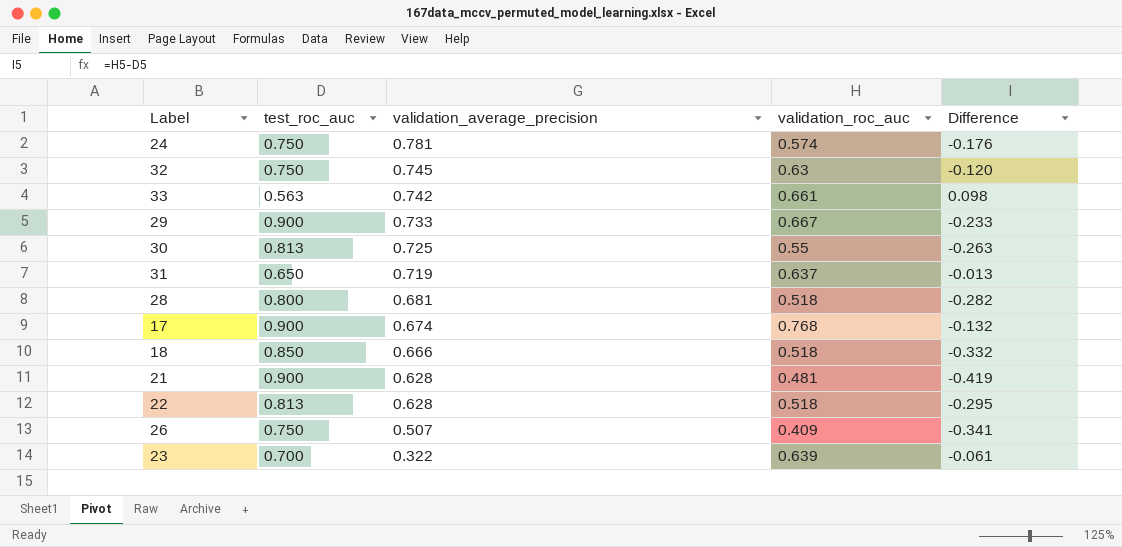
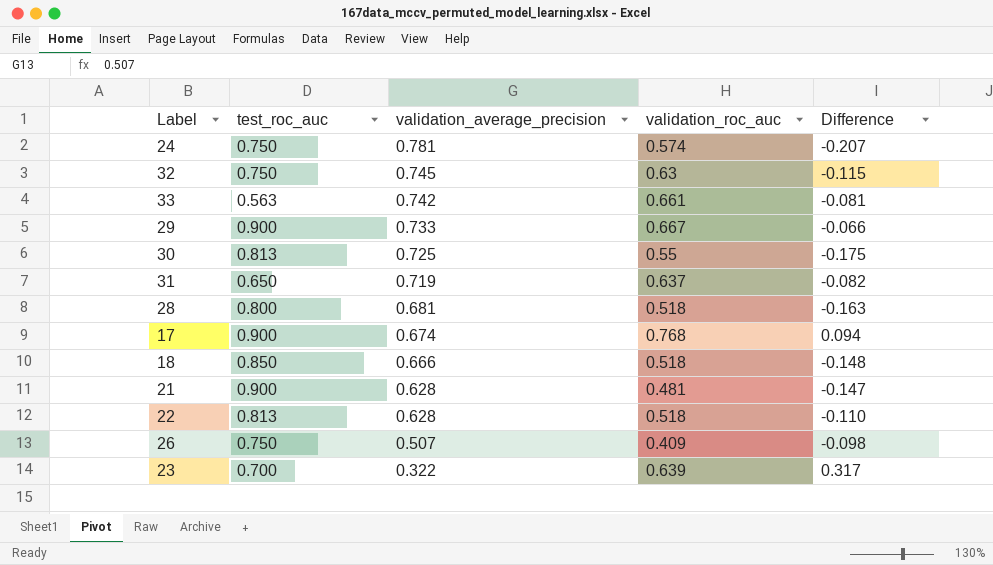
column Difference | formula: [validation_roc_auc] - [test_roc_auc] -> [validation_roc_auc] - [validation_average_precision]

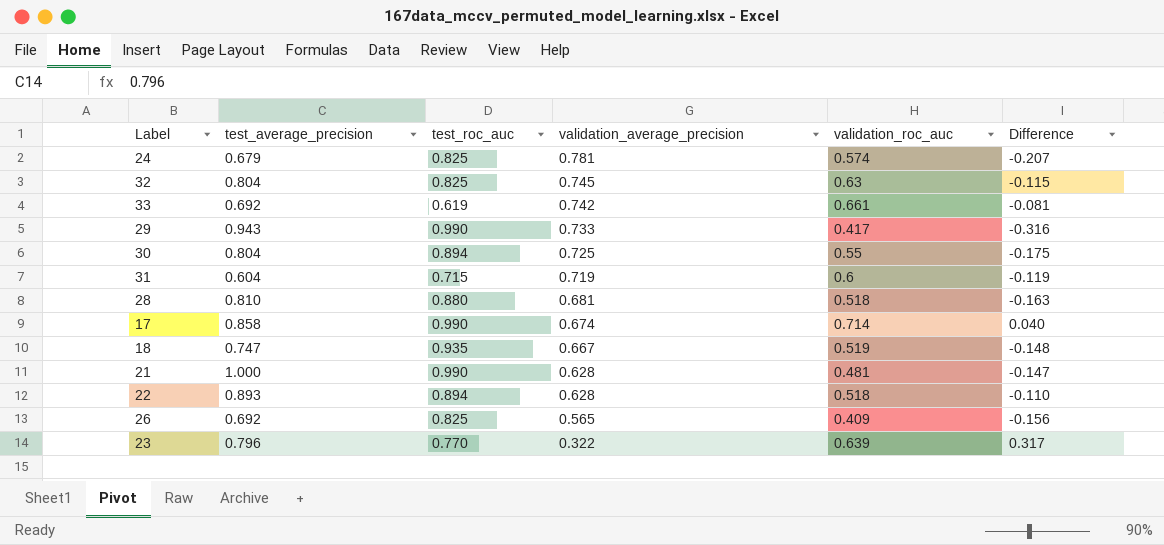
column test_average_precision | position: none -> 2
24 | test_roc_auc: 0.750 -> 0.825
32 | test_roc_auc: 0.750 -> 0.825
33 | test_roc_auc: 0.563 -> 0.619
29 | test_roc_auc: 0.900 -> 0.990
29 | validation_roc_auc: 0.667 -> 0.417
29 | Difference: -0.066 -> -0.316
30 | test_roc_auc: 0.813 -> 0.894
31 | test_roc_auc: 0.650 -> 0.715
31 | validation_roc_auc: 0.637 -> 0.6
31 | Difference: -0.082 -> -0.119
28 | test_roc_auc: 0.800 -> 0.880
17 | test_roc_auc: 0.900 -> 0.990
17 | validation_roc_auc: 0.768 -> 0.714
17 | Difference: 0.094 -> 0.040
18 | test_roc_auc: 0.850 -> 0.935
18 | validation_average_precision: 0.666 -> 0.667
18 | validation_roc_auc: 0.518 -> 0.519
21 | test_roc_auc: 0.900 -> 0.990
22 | test_roc_auc: 0.813 -> 0.894
26 | test_roc_auc: 0.750 -> 0.825
26 | validation_average_precision: 0.507 -> 0.565
26 | Difference: -0.098 -> -0.156
23 | test_roc_auc: 0.700 -> 0.770

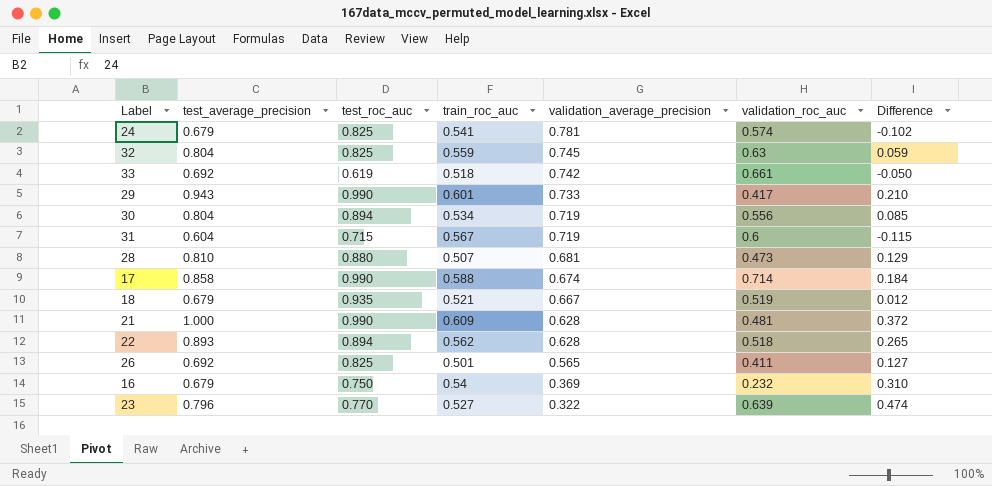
column train_roc_auc | position: none -> 4
column Difference | formula: [validation_roc_auc] - [validation_average_precision] -> [test_average_precision] - [validation_average_precision]
30 | validation_average_precision: 0.725 -> 0.719
30 | validation_roc_auc: 0.55 -> 0.556
28 | validation_roc_auc: 0.518 -> 0.473
18 | test_average_precision: 0.747 -> 0.679
26 | validation_roc_auc: 0.409 -> 0.411
row 16: none -> 0.679 | 0.750 | 0.54 | 0.369 | 0.232 | 0.310

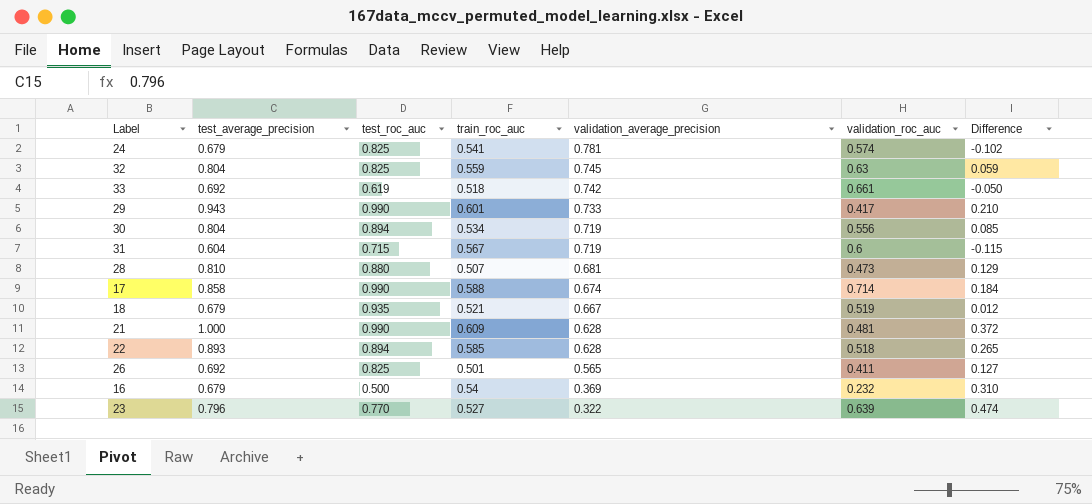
22 | train_roc_auc: 0.562 -> 0.585
16 | test_roc_auc: 0.750 -> 0.500

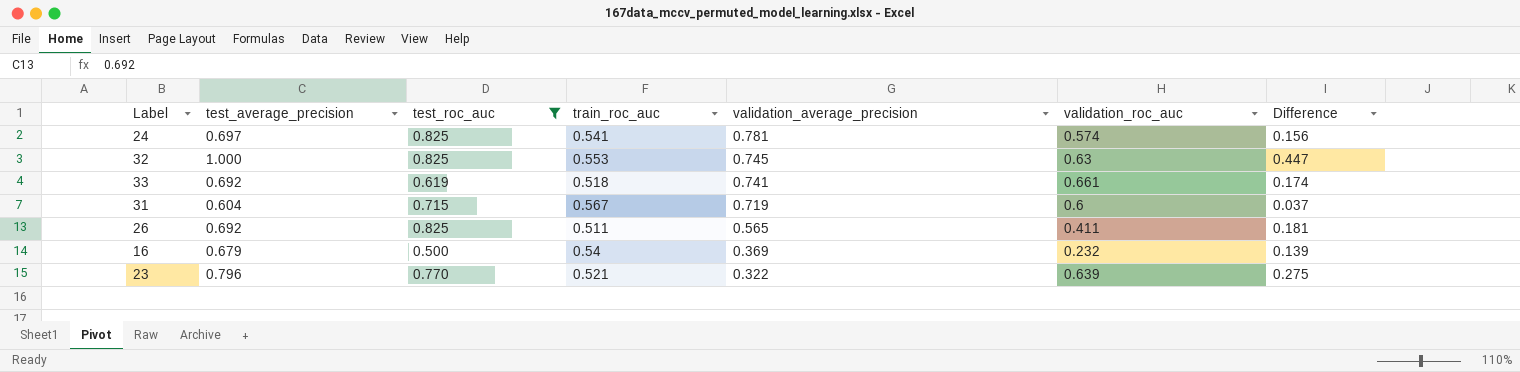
filter: none -> test_roc_auc <= 0.825
column Difference | formula: [test_average_precision] - [validation_average_precision] -> [test_average_precision] - [train_roc_auc]
24 | test_average_precision: 0.679 -> 0.697
32 | test_average_precision: 0.804 -> 1.000
32 | train_roc_auc: 0.559 -> 0.553
33 | validation_average_precision: 0.742 -> 0.741
26 | train_roc_auc: 0.501 -> 0.511
23 | train_roc_auc: 0.527 -> 0.521

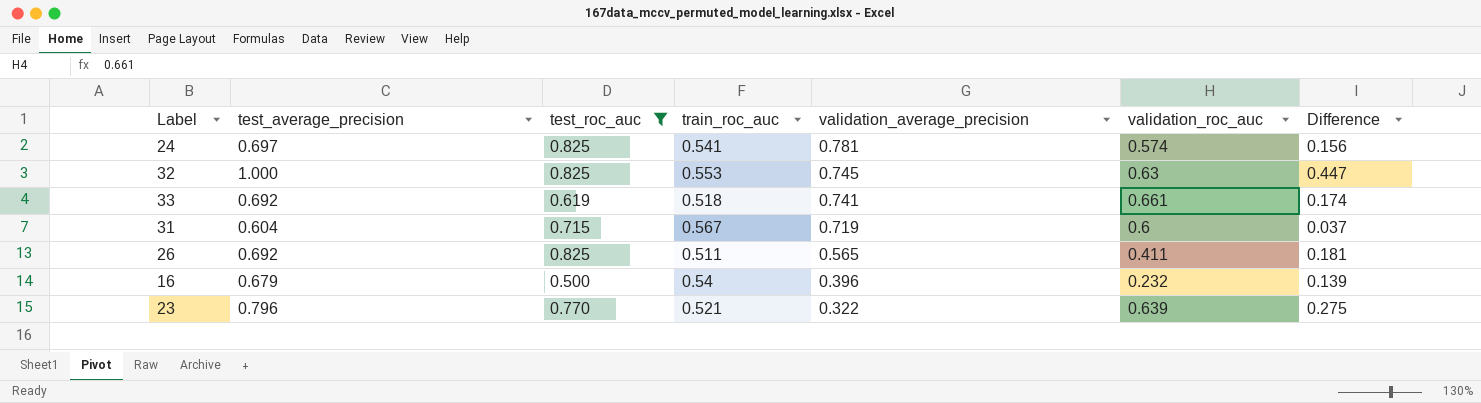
16 | validation_average_precision: 0.369 -> 0.396

